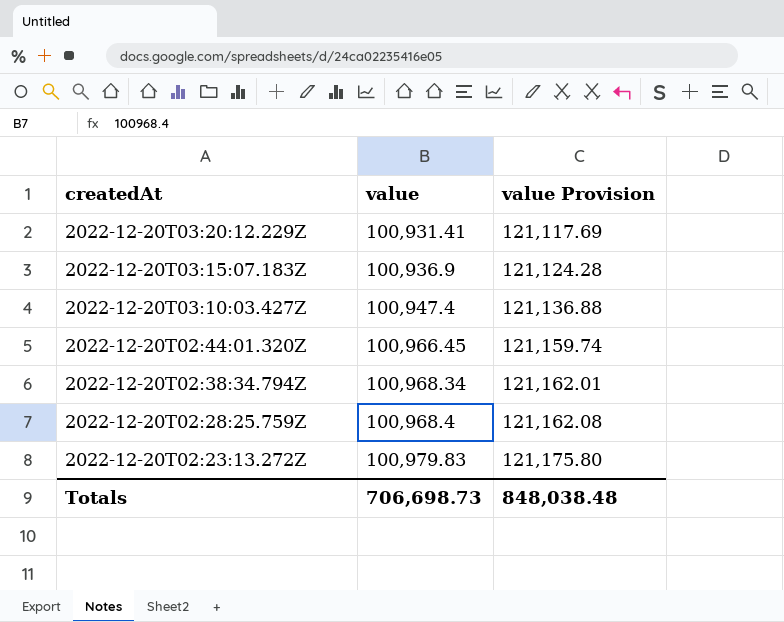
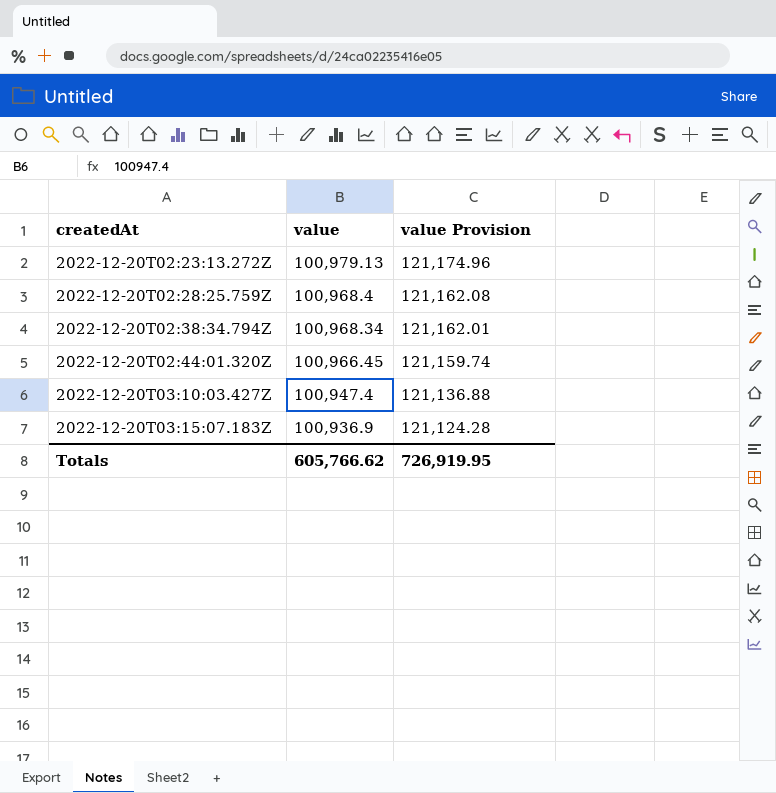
row order: createdAt descending -> createdAt ascending
row 2022-12-20T03:20:12.229Z: 100,931.41 | 121,117.69 -> none
2022-12-20T02:23:13.272Z | value: 100,979.83 -> 100,979.13
2022-12-20T02:23:13.272Z | value Provision: 121,175.80 -> 121,174.96
Totals | value: 706,698.73 -> 605,766.62
Totals | value Provision: 848,038.48 -> 726,919.95

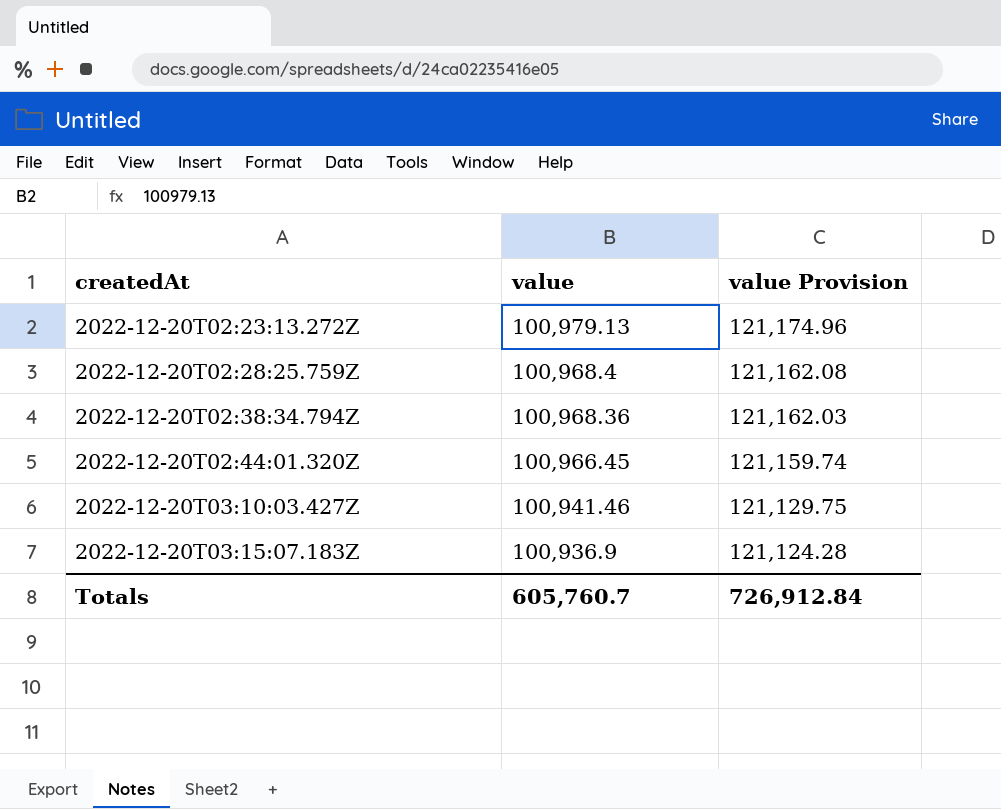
2022-12-20T02:38:34.794Z | value: 100,968.34 -> 100,968.36
2022-12-20T02:38:34.794Z | value Provision: 121,162.01 -> 121,162.03
2022-12-20T03:10:03.427Z | value: 100,947.4 -> 100,941.46
2022-12-20T03:10:03.427Z | value Provision: 121,136.88 -> 121,129.75
Totals | value: 605,766.62 -> 605,760.7
Totals | value Provision: 726,919.95 -> 726,912.84

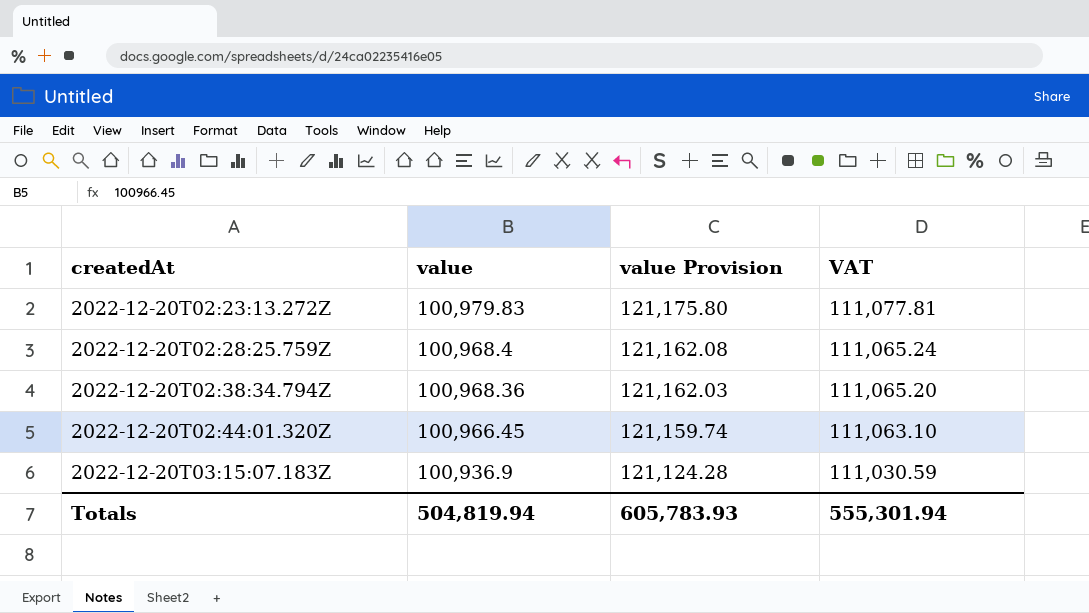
column VAT | formula: none -> [value] * 1.1
row 2022-12-20T03:10:03.427Z: 100,941.46 | 121,129.75 -> none
2022-12-20T02:23:13.272Z | value: 100,979.13 -> 100,979.83
2022-12-20T02:23:13.272Z | value Provision: 121,174.96 -> 121,175.80
Totals | value: 605,760.7 -> 504,819.94
Totals | value Provision: 726,912.84 -> 605,783.93

